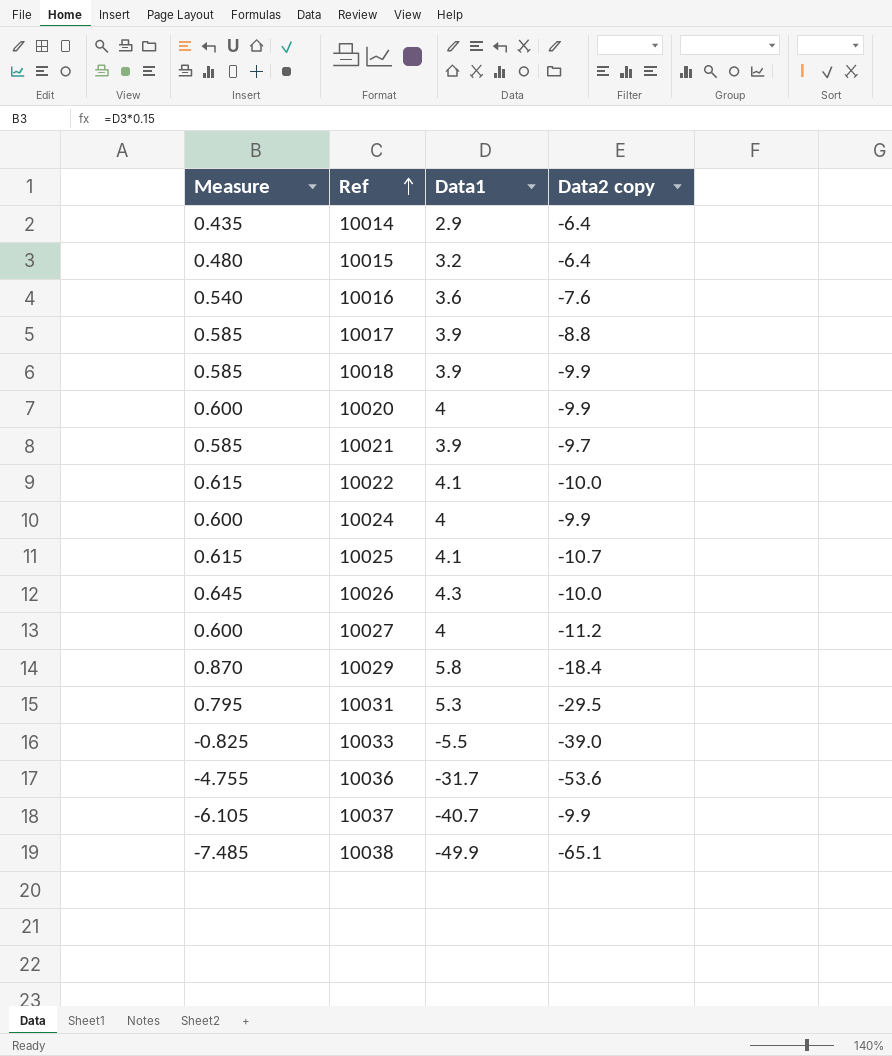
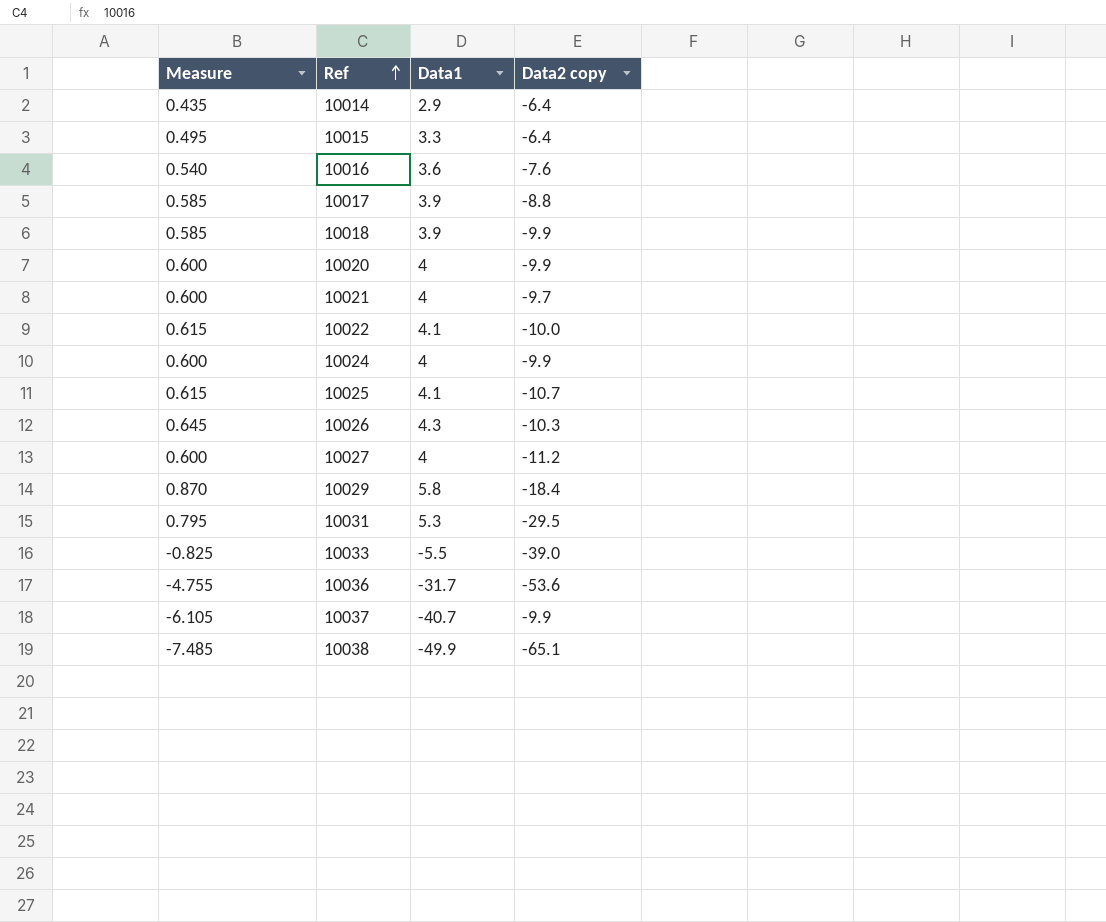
10015 | Measure: 0.480 -> 0.495
10015 | Data1: 3.2 -> 3.3
10021 | Measure: 0.585 -> 0.600
10021 | Data1: 3.9 -> 4
10026 | Data2 copy: -10.0 -> -10.3

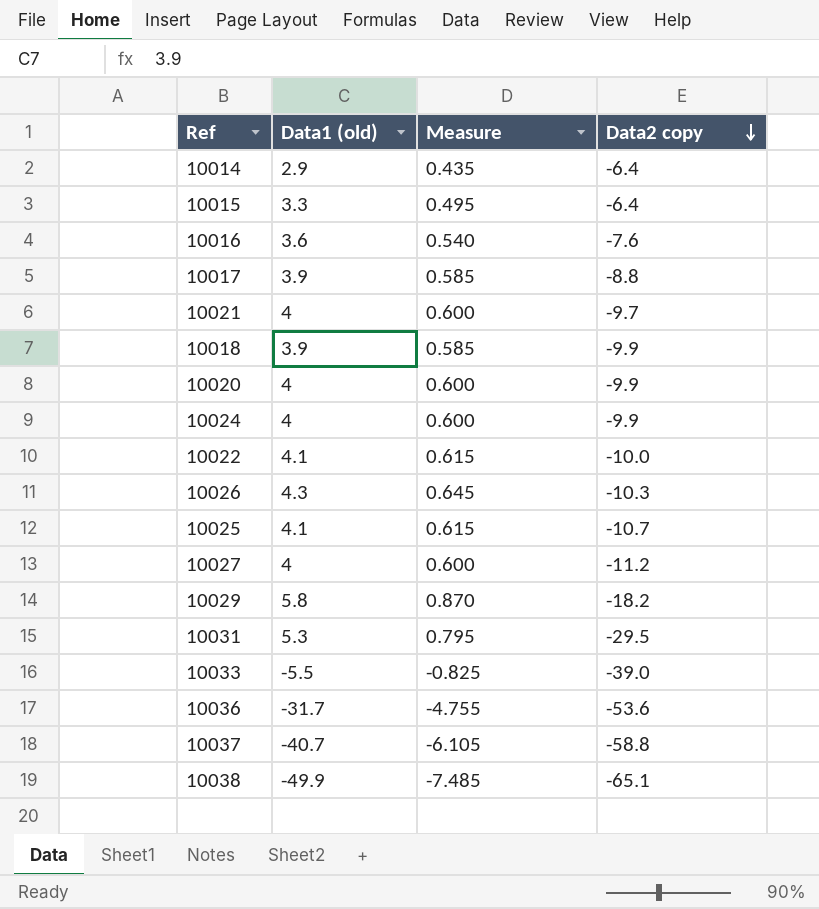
row order: Ref ascending -> Data2 copy descending
column name: Data1 -> Data1 (old)
column Measure | position: 1 -> 3
10029 | Data2 copy: -18.4 -> -18.2
10037 | Data2 copy: -9.9 -> -58.8

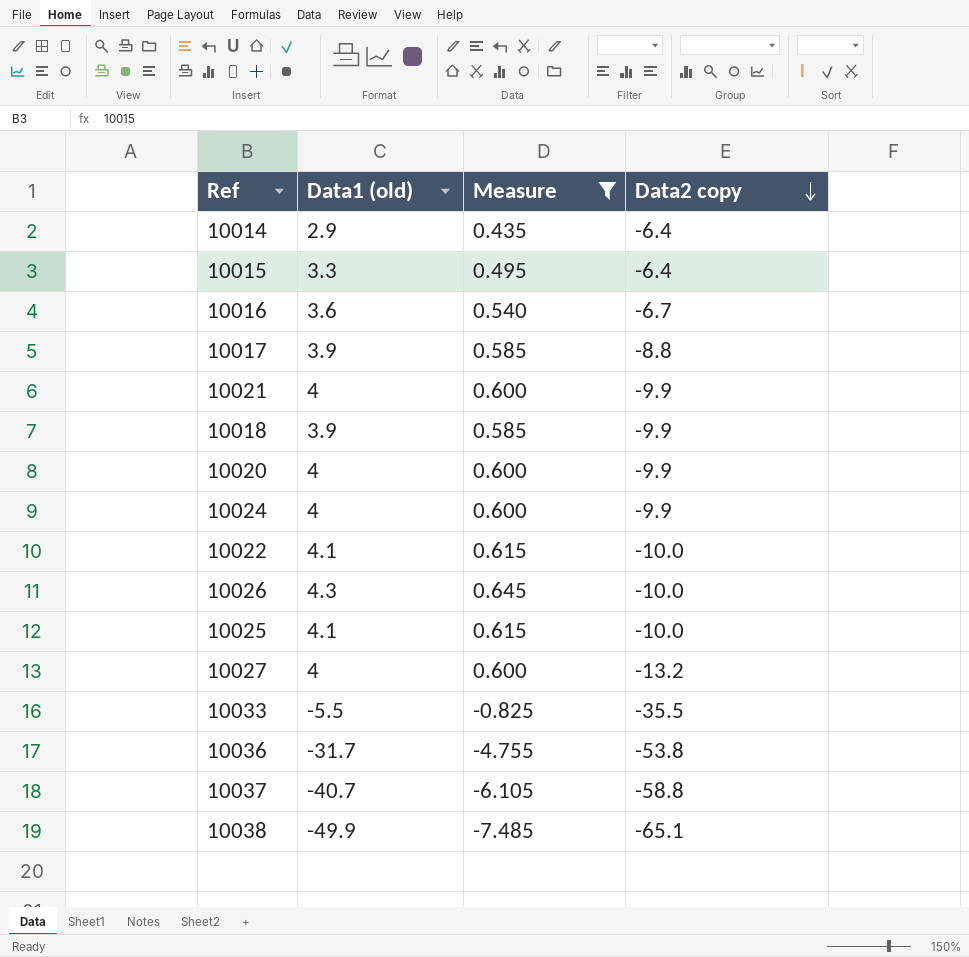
filter: none -> Measure <= 0.645
10016 | Data2 copy: -7.6 -> -6.7
10021 | Data2 copy: -9.7 -> -9.9
10026 | Data2 copy: -10.3 -> -10.0
10025 | Data2 copy: -10.7 -> -10.0
10027 | Data2 copy: -11.2 -> -13.2
10033 | Data2 copy: -39.0 -> -35.5
10036 | Data2 copy: -53.6 -> -53.8

